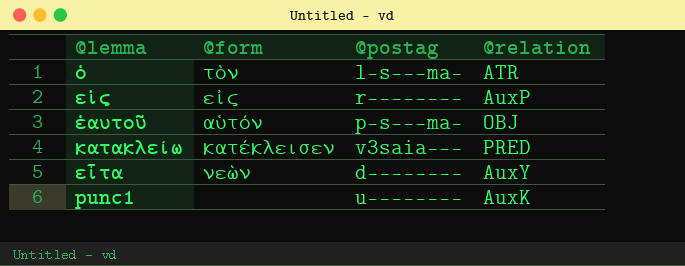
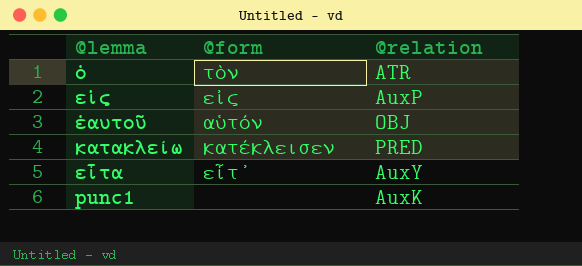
column @postag | position: 3 -> none
εἶτα | @form: νεὼν -> εἶτ᾽

